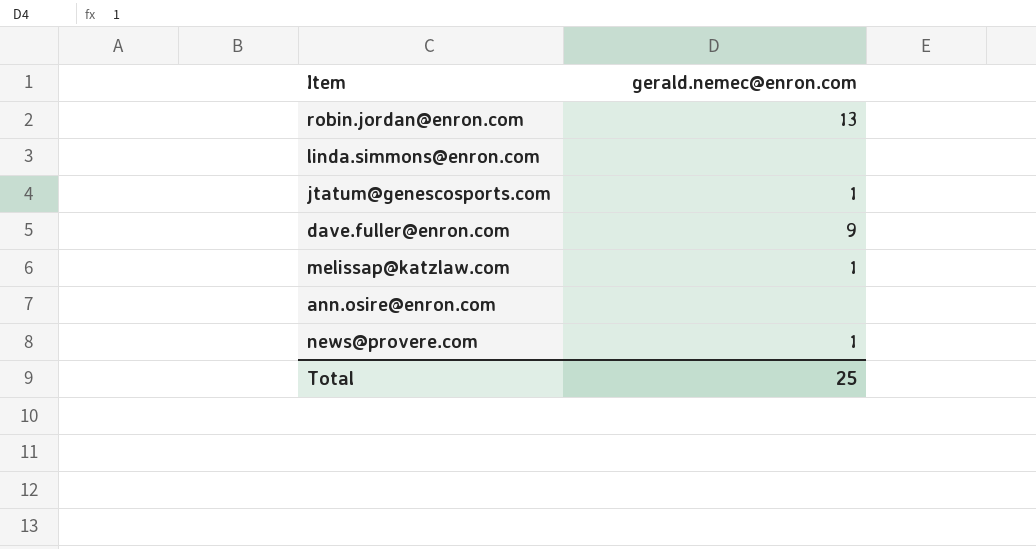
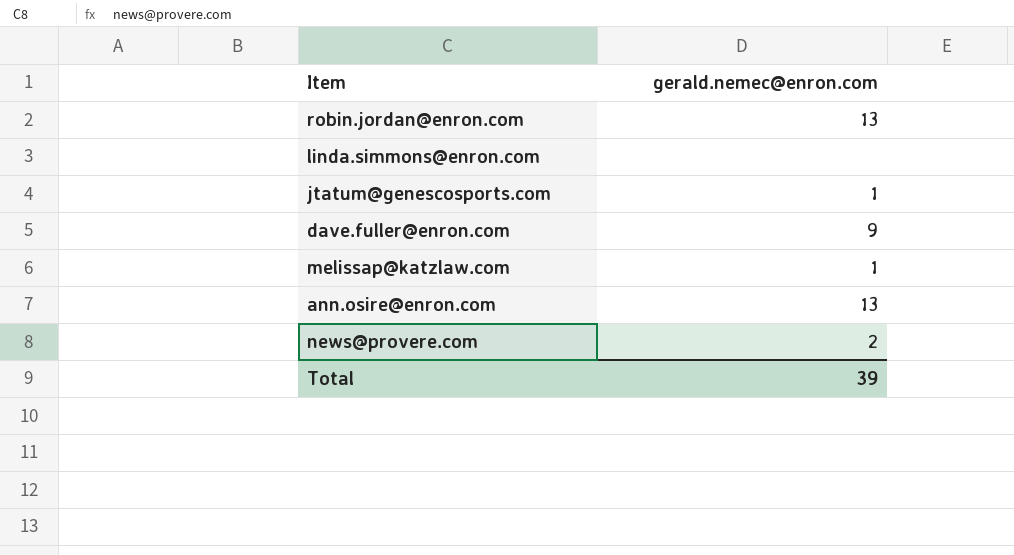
ann.osire@enron.com | gerald.nemec@enron.com: none -> 13
news@provere.com | gerald.nemec@enron.com: 1 -> 2
Total | gerald.nemec@enron.com: 25 -> 39

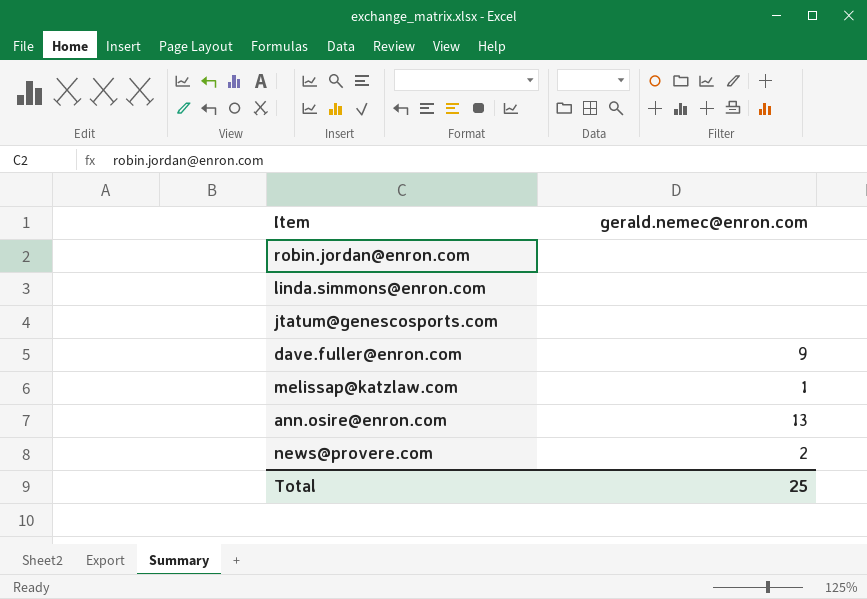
robin.jordan@enron.com | gerald.nemec@enron.com: 13 -> none
jtatum@genescosports.com | gerald.nemec@enron.com: 1 -> none
Total | gerald.nemec@enron.com: 39 -> 25

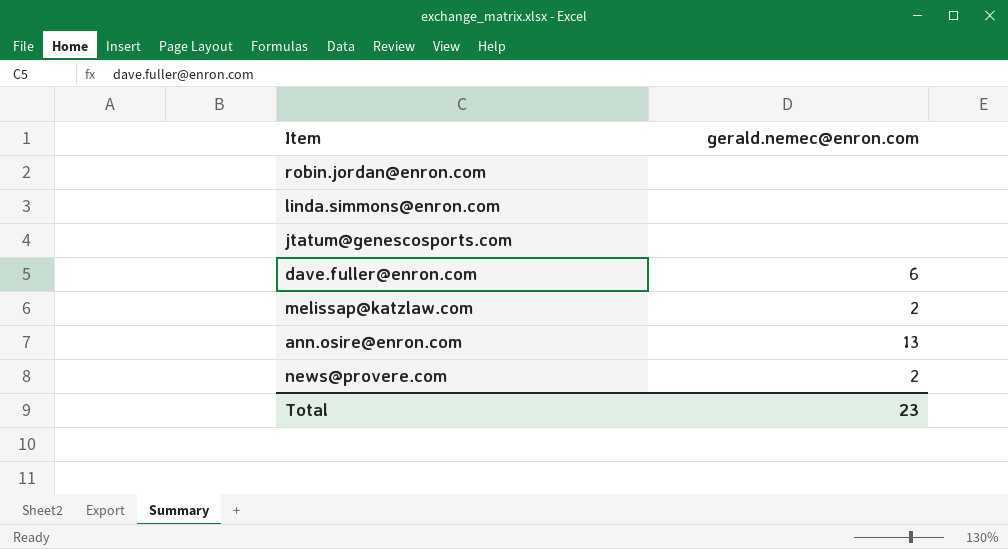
dave.fuller@enron.com | gerald.nemec@enron.com: 9 -> 6
melissap@katzlaw.com | gerald.nemec@enron.com: 1 -> 2
Total | gerald.nemec@enron.com: 25 -> 23

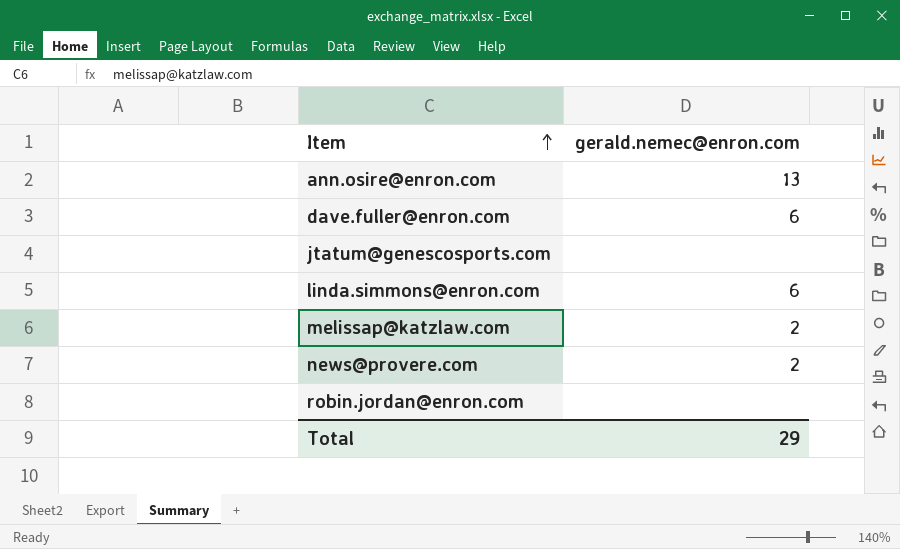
row order: none -> Item ascending
linda.simmons@enron.com | gerald.nemec@enron.com: none -> 6
Total | gerald.nemec@enron.com: 23 -> 29

